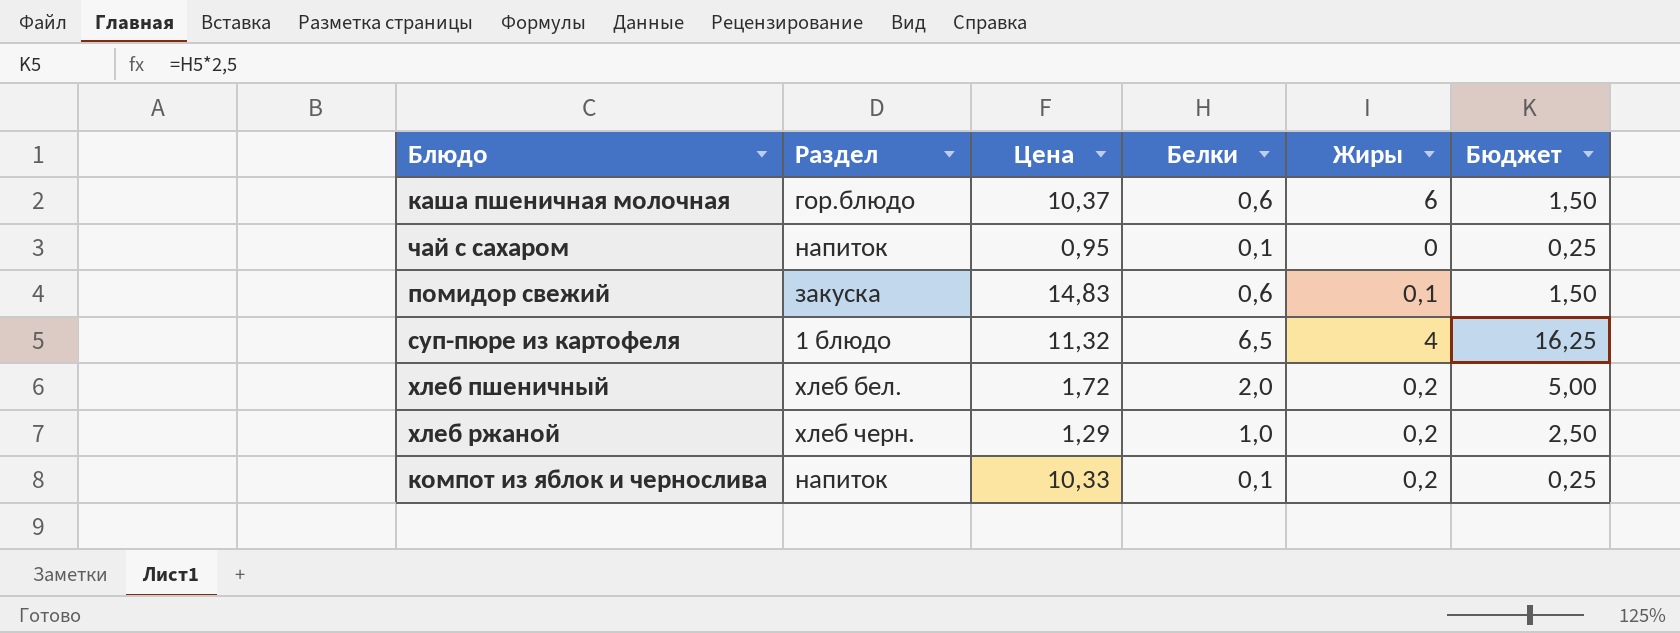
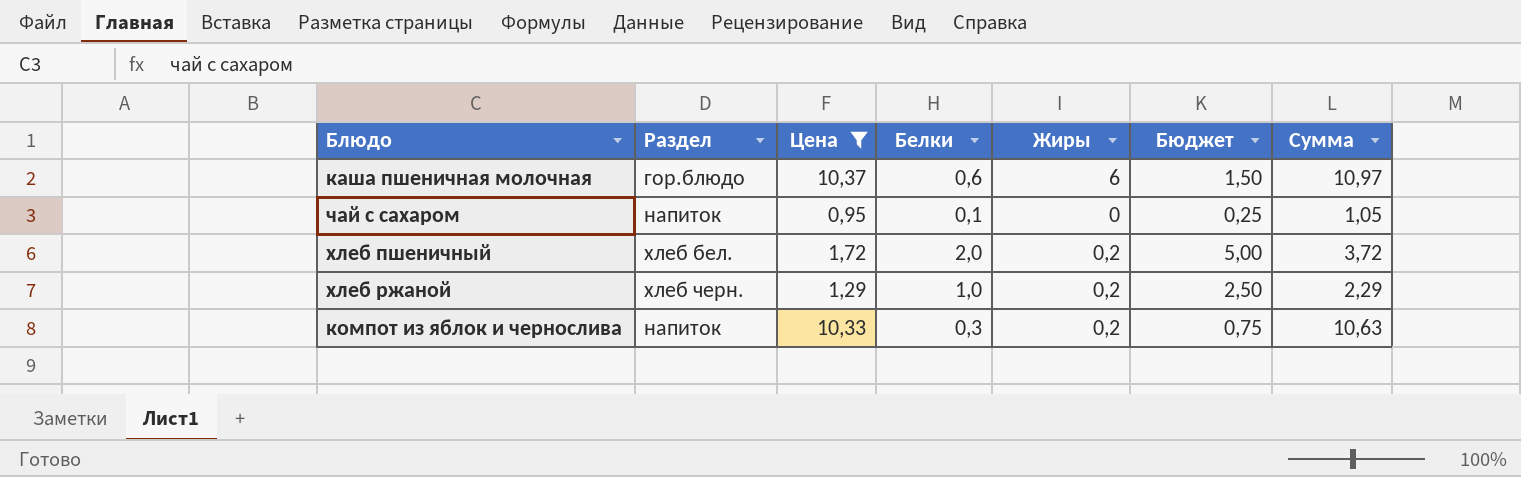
filter: none -> Цена <= 10,37
column Сумма | formula: none -> [Цена] + [Белки]
компот из яблок и чернослива | Белки: 0,1 -> 0,3
компот из яблок и чернослива | Бюджет: 0,25 -> 0,75

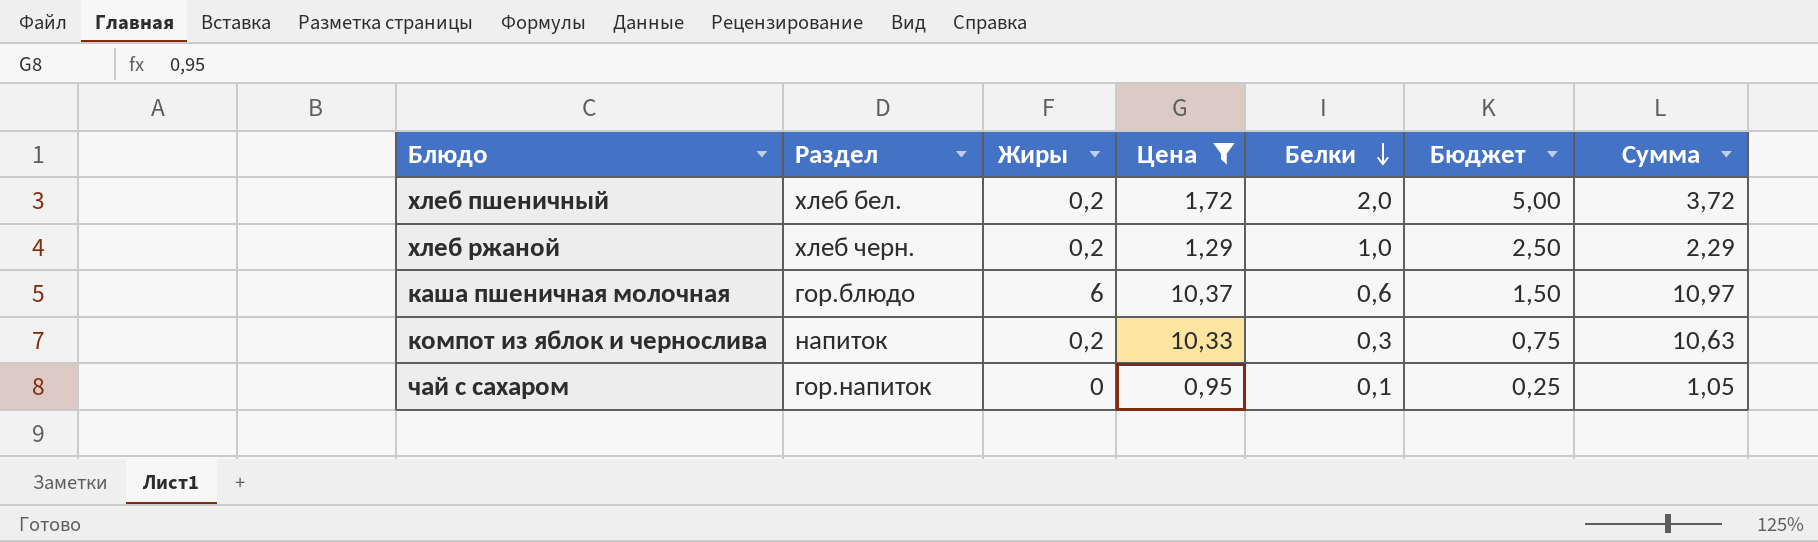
row order: none -> Белки descending
column Жиры | position: 5 -> 3
чай с сахаром | Раздел: напиток -> гор.напиток

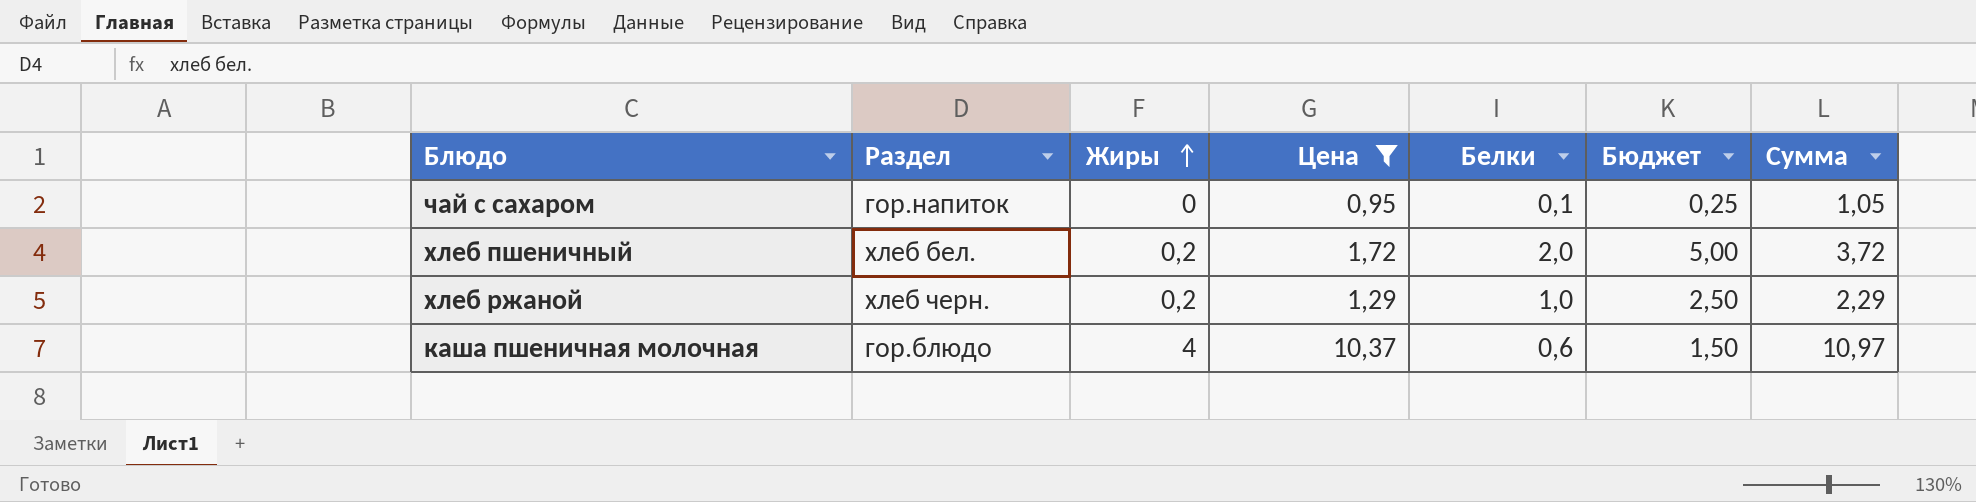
row order: Белки descending -> Жиры ascending
row компот из яблок и чернослива: напиток | 0,2 | 10,33 | 0,3 | 0,75 | 10,63 -> none
каша пшеничная молочная | Жиры: 6 -> 4

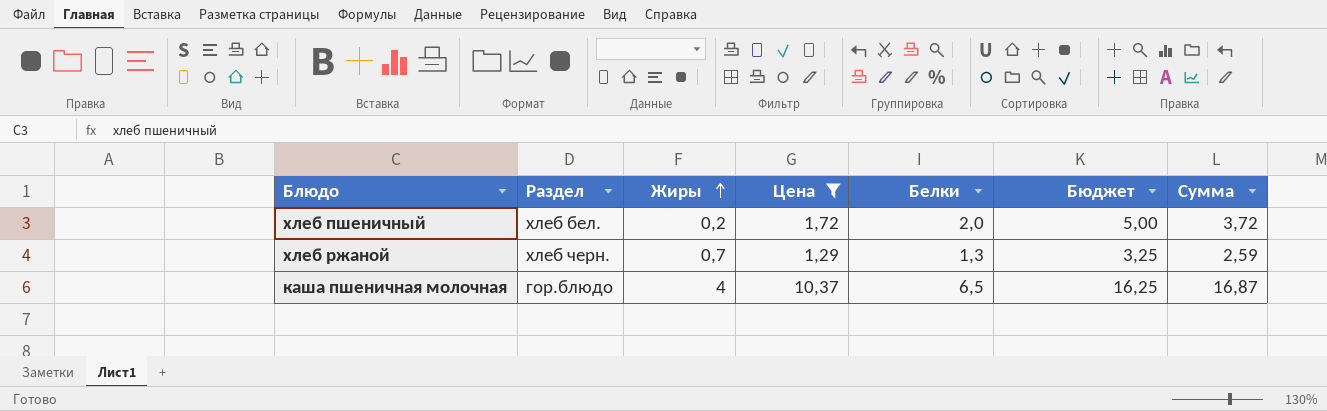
row чай с сахаром: гор.напиток | 0 | 0,95 | 0,1 | 0,25 | 1,05 -> none
хлеб ржаной | Жиры: 0,2 -> 0,7
хлеб ржаной | Белки: 1,0 -> 1,3
хлеб ржаной | Бюджет: 2,50 -> 3,25
хлеб ржаной | Сумма: 2,29 -> 2,59
каша пшеничная молочная | Белки: 0,6 -> 6,5
каша пшеничная молочная | Бюджет: 1,50 -> 16,25
каша пшеничная молочная | Сумма: 10,97 -> 16,87

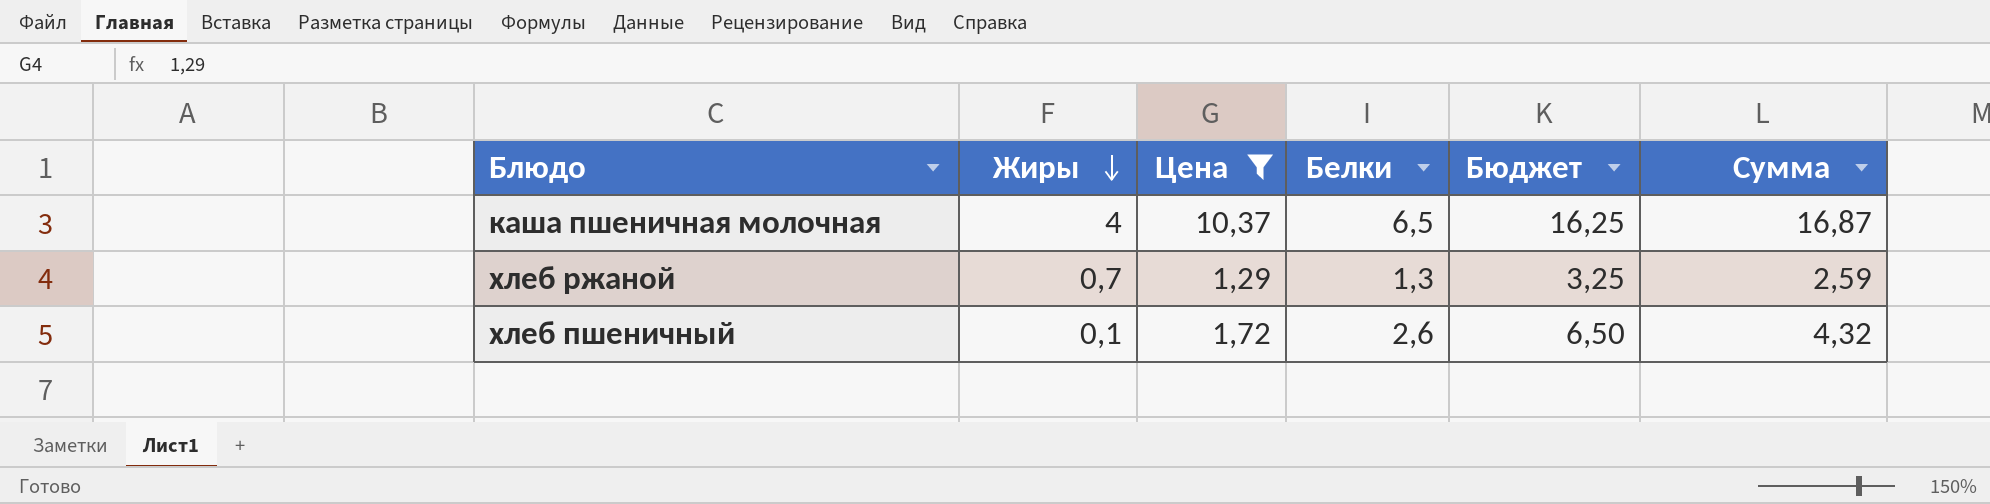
row order: Жиры ascending -> Жиры descending
column Раздел | position: 2 -> none
хлеб пшеничный | Жиры: 0,2 -> 0,1
хлеб пшеничный | Белки: 2,0 -> 2,6
хлеб пшеничный | Бюджет: 5,00 -> 6,50
хлеб пшеничный | Сумма: 3,72 -> 4,32

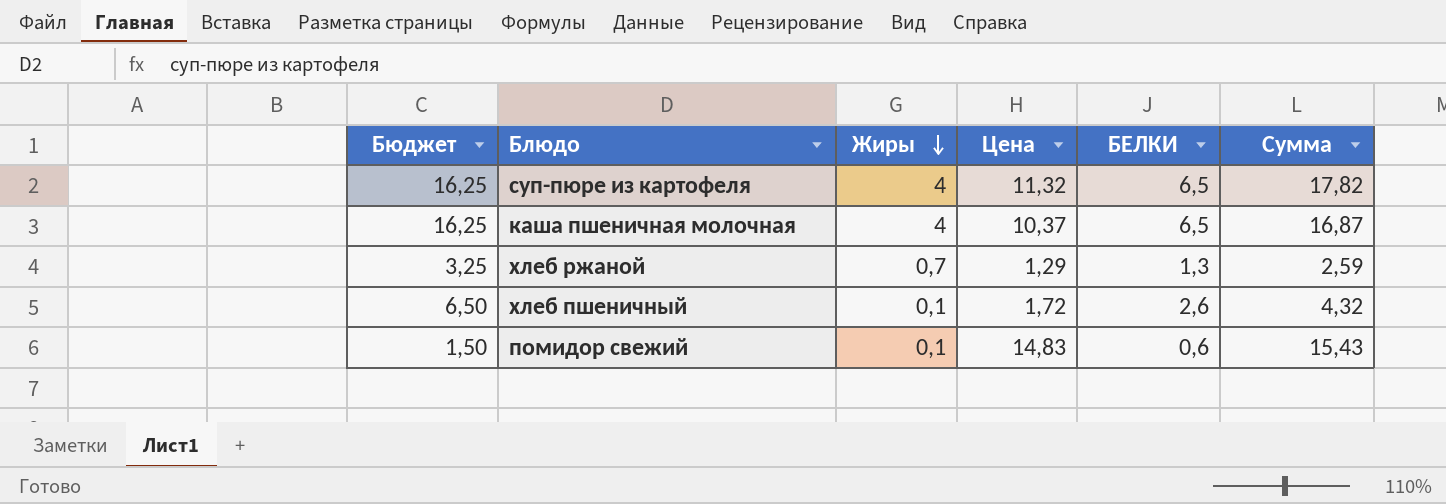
filter: Цена <= 10,37 -> none
column Бюджет | position: 5 -> 1
column name: Белки -> БЕЛКИ

